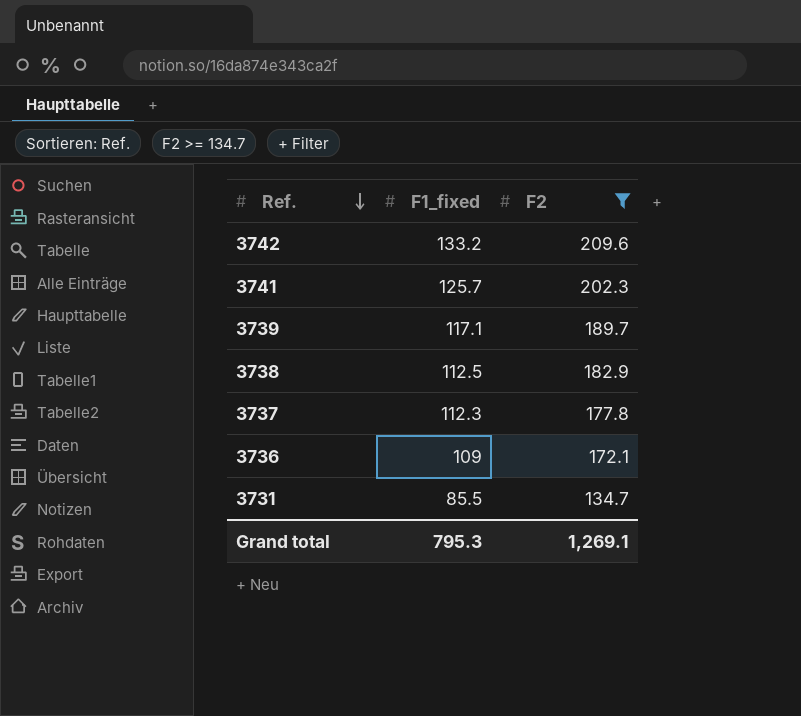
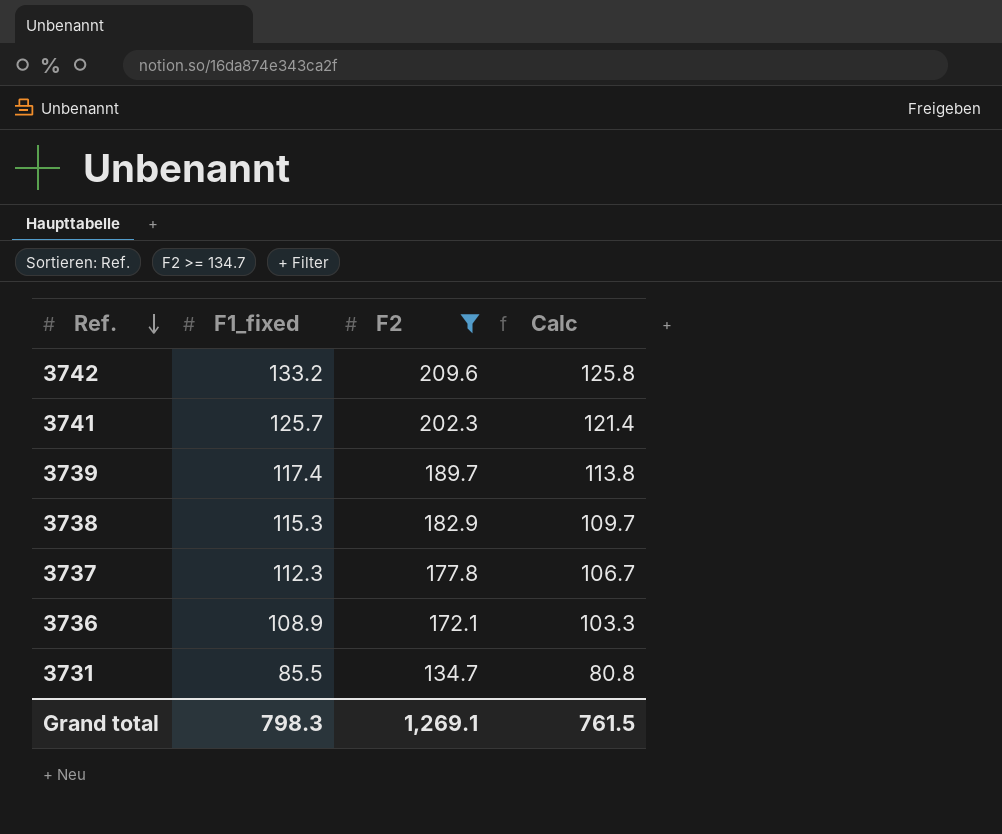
column Calc | formula: none -> [F2] * 0.6
3739 | F1_fixed: 117.1 -> 117.4
3738 | F1_fixed: 112.5 -> 115.3
3736 | F1_fixed: 109 -> 108.9
Grand total | F1_fixed: 795.3 -> 798.3

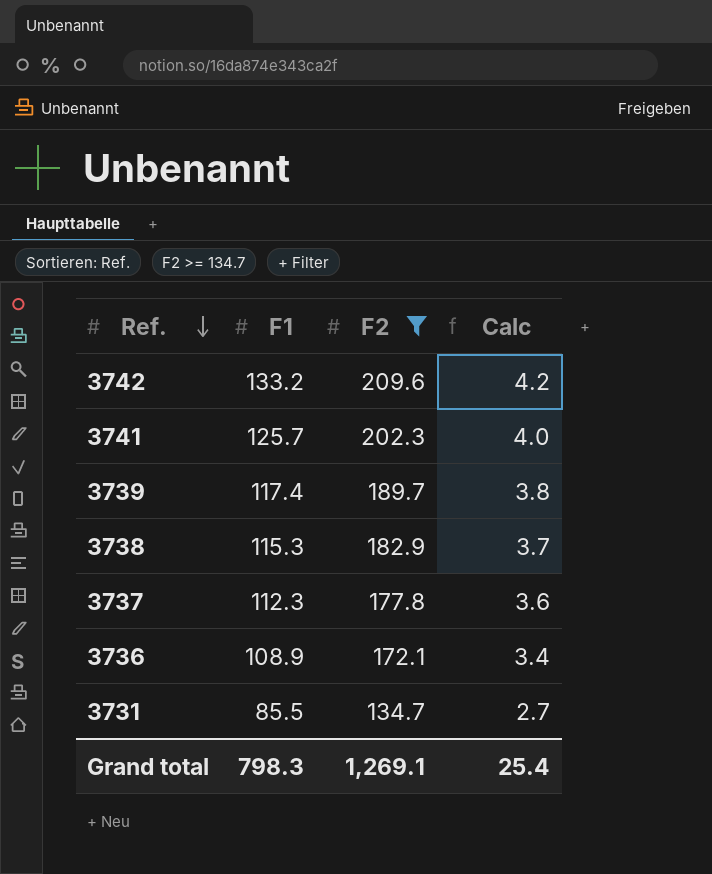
column name: F1_fixed -> F1
column Calc | formula: [F2] * 0.6 -> [F2] * 0.02
Grand total | Calc: 761.5 -> 25.4

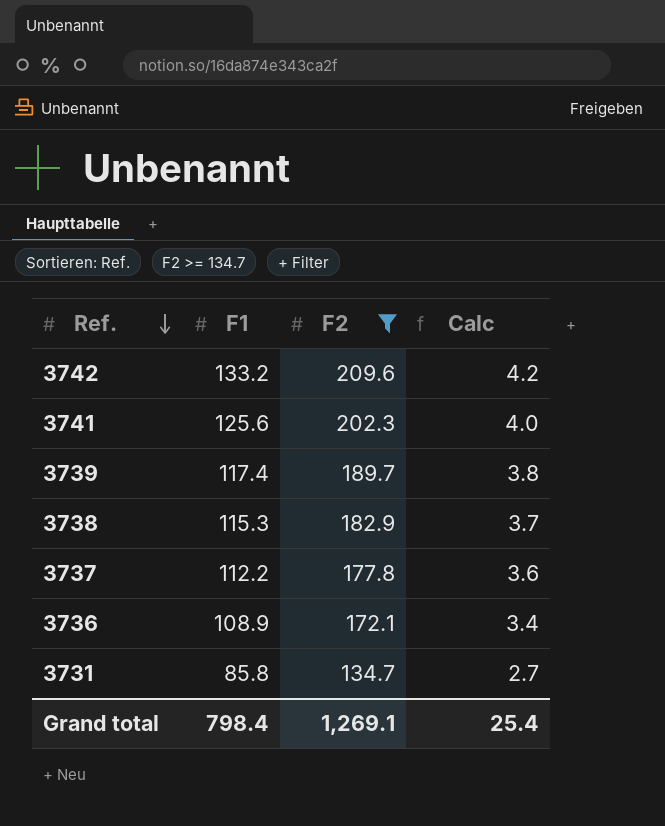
3741 | F1: 125.7 -> 125.6
3737 | F1: 112.3 -> 112.2
3731 | F1: 85.5 -> 85.8
Grand total | F1: 798.3 -> 798.4

